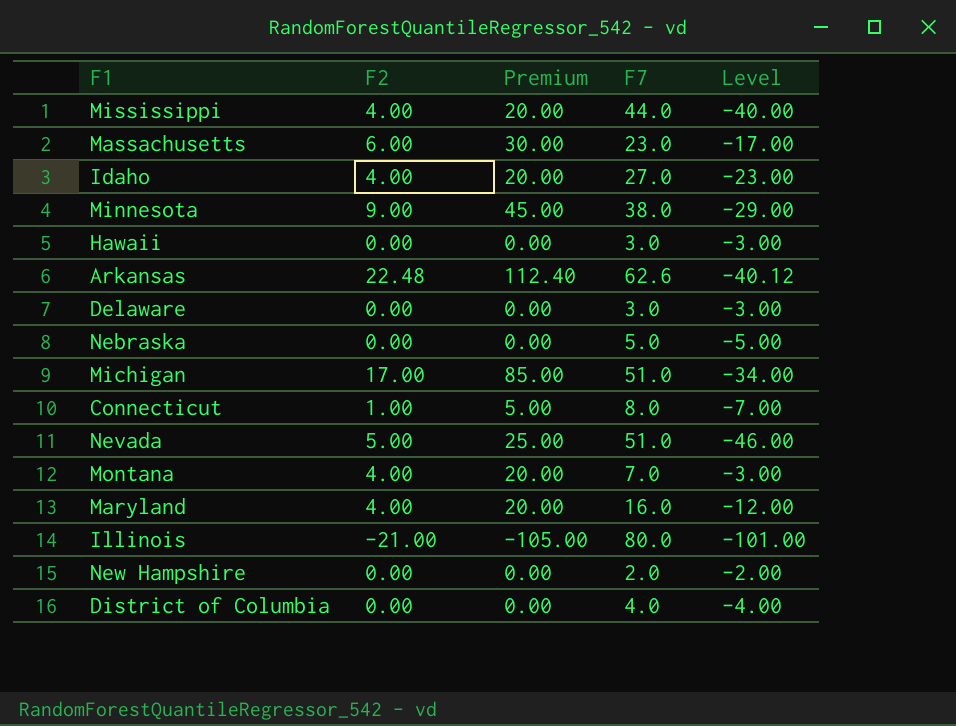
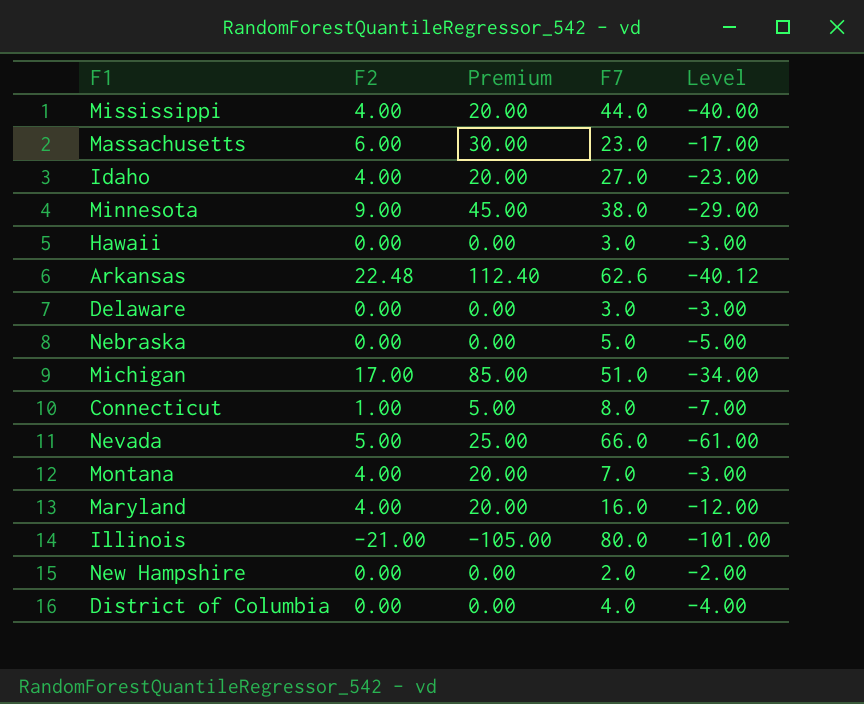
Nevada | F7: 51.0 -> 66.0
Nevada | Level: -46.00 -> -61.00

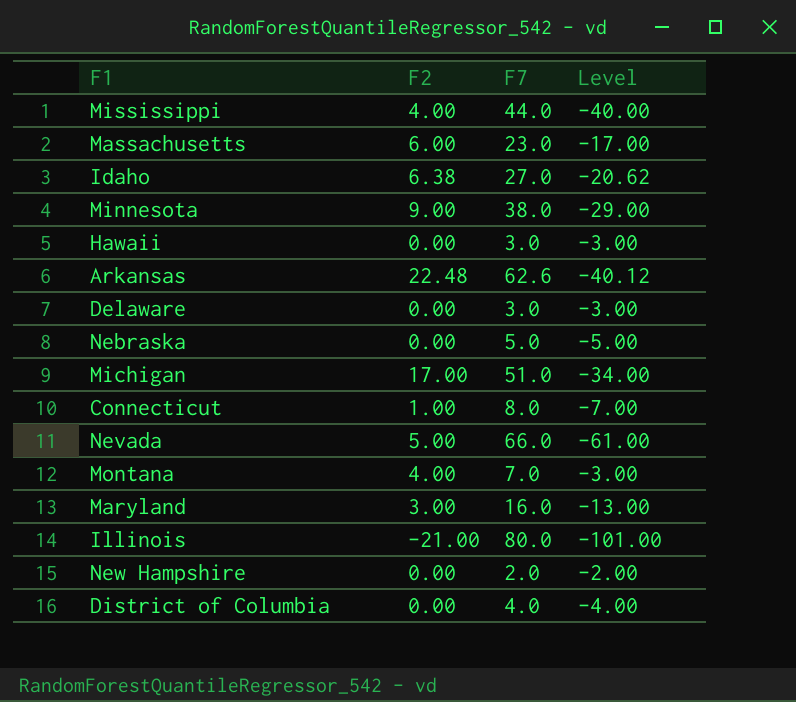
column Premium | formula: [F2] * 5 -> none
Idaho | F2: 4.00 -> 6.38
Idaho | Level: -23.00 -> -20.62
Maryland | F2: 4.00 -> 3.00
Maryland | Level: -12.00 -> -13.00

